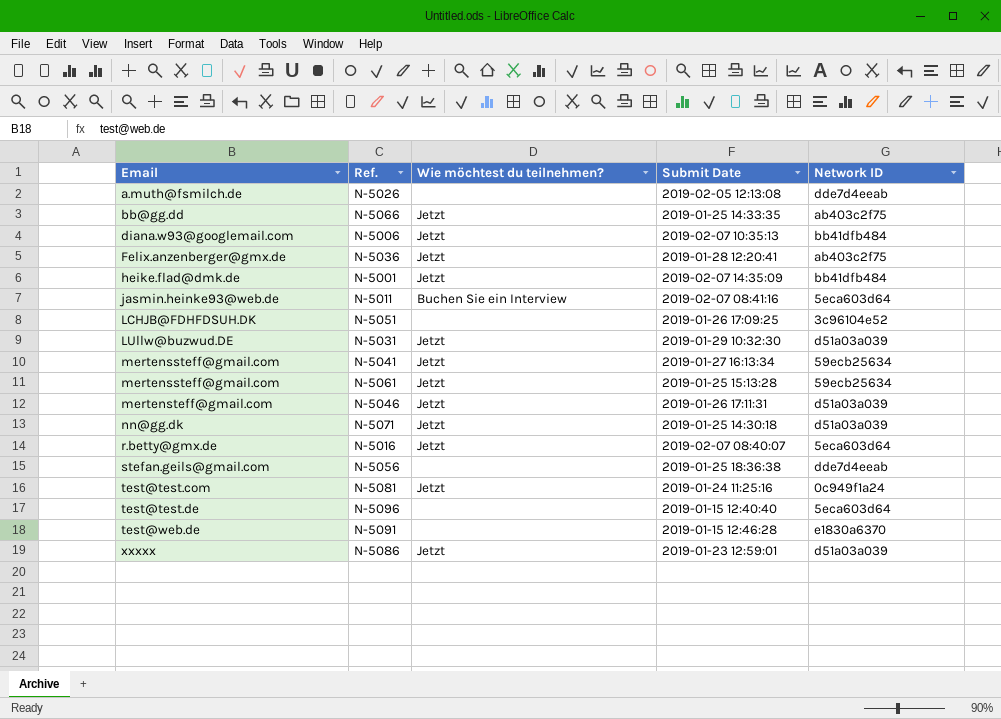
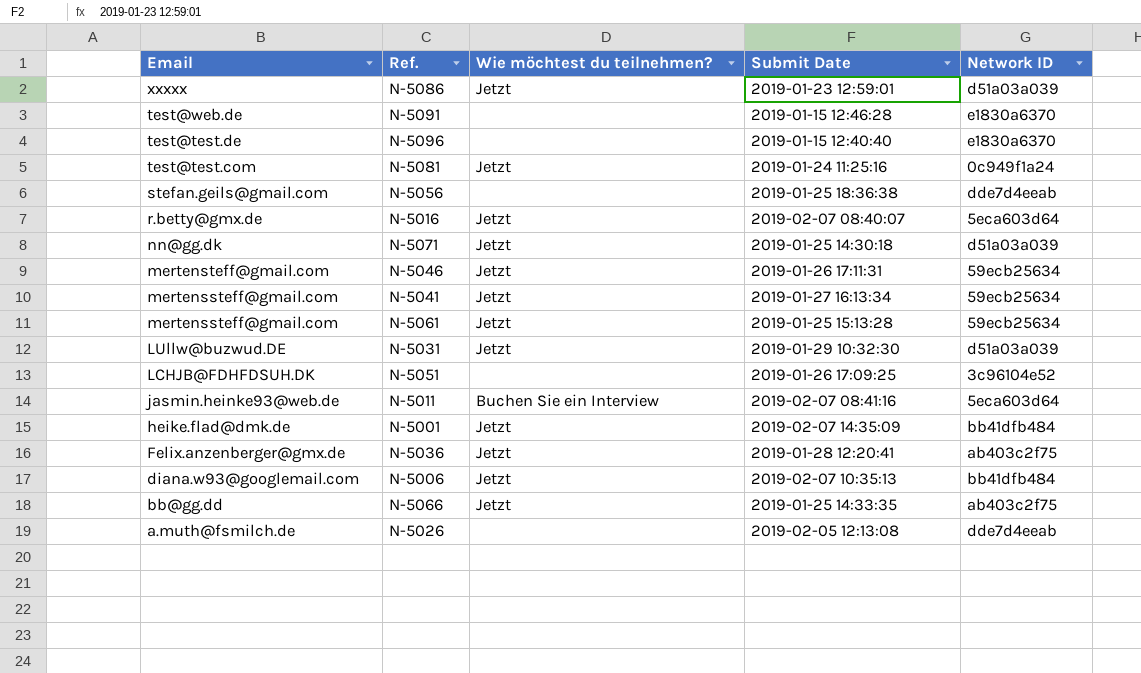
row order: Email ascending -> Email descending
N-5096 | Network ID: 5eca603d64 -> e1830a6370
N-5046 | Network ID: d51a03a039 -> 59ecb25634

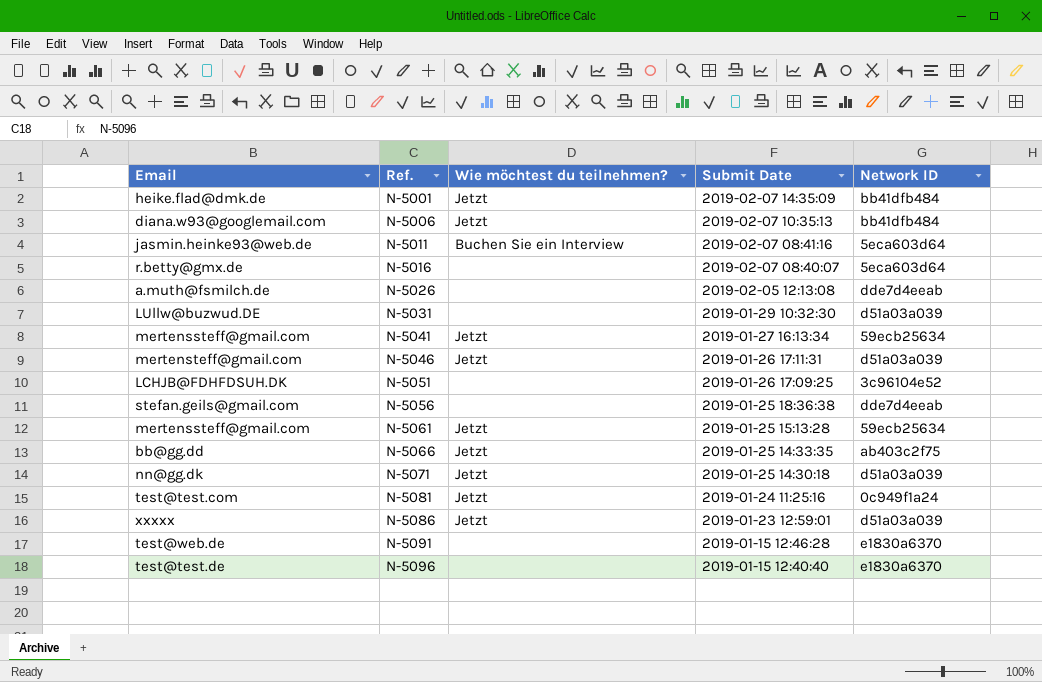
row order: Email descending -> Ref. ascending
row N-5036: Felix.anzenberger@gmx.de | Jetzt | 2019-01-28 12:20:41 | ab403c2f75 -> none
N-5016 | Wie möchtest du teilnehmen?: Jetzt -> none
N-5031 | Wie möchtest du teilnehmen?: Jetzt -> none
N-5046 | Network ID: 59ecb25634 -> d51a03a039

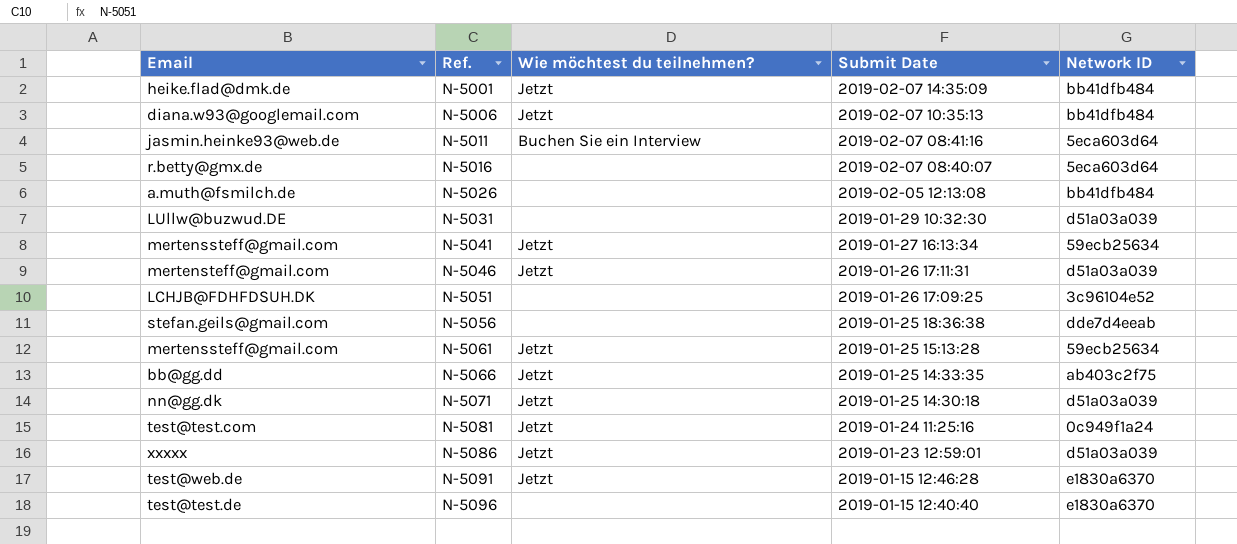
N-5026 | Network ID: dde7d4eeab -> bb41dfb484
N-5091 | Wie möchtest du teilnehmen?: none -> Jetzt

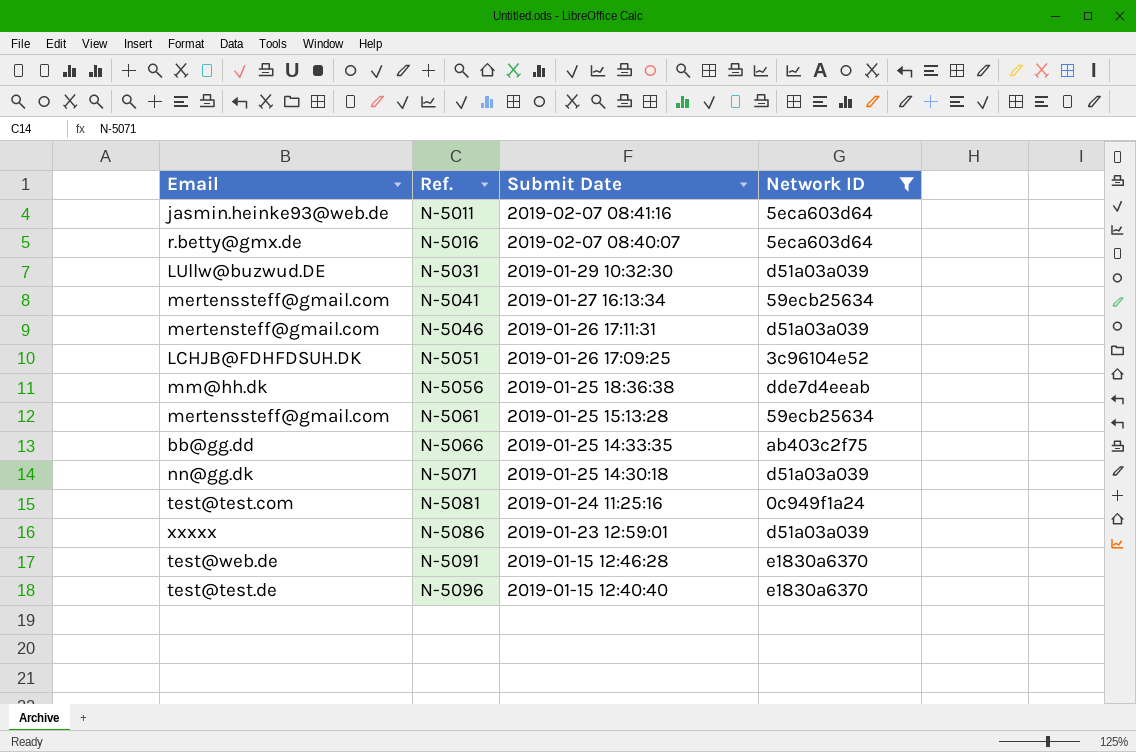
filter: none -> Network ID != bb41dfb484
column Wie möchtest du teilnehmen? | position: 3 -> none
N-5056 | Email: stefan.geils@gmail.com -> mm@hh.dk

